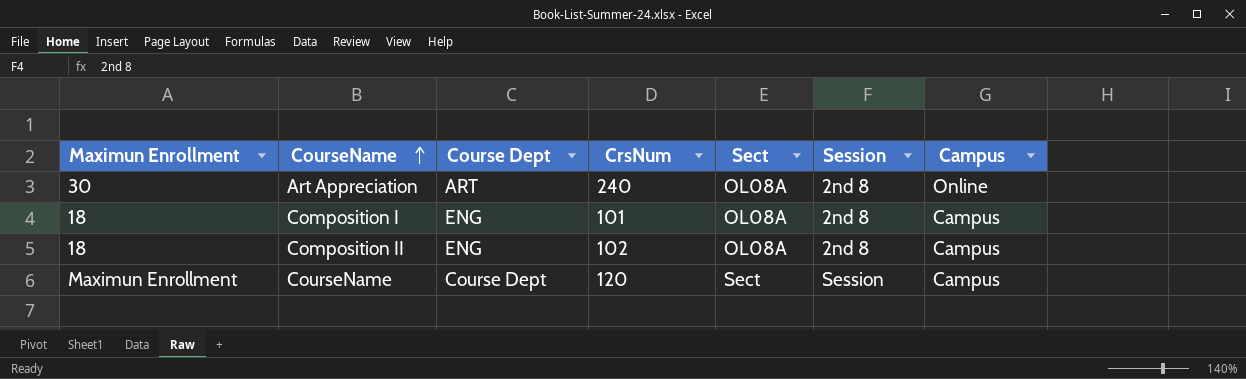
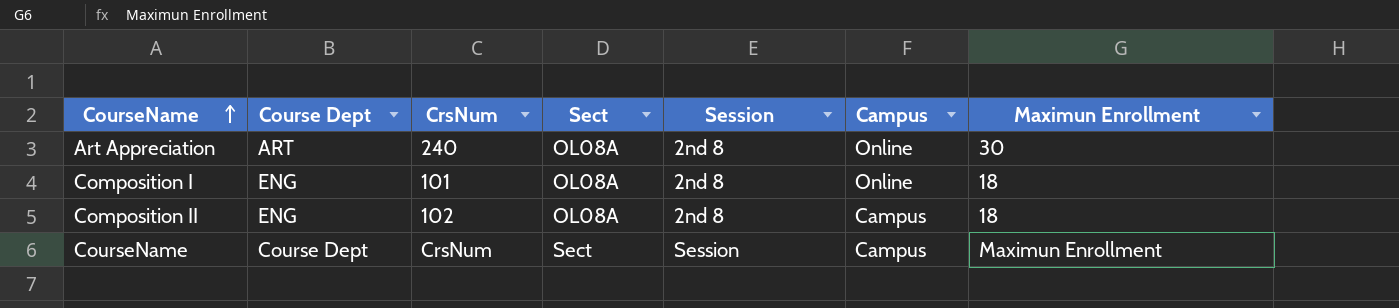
column Maximun Enrollment | position: 1 -> 7
Composition I | Campus: Campus -> Online
CourseName | CrsNum: 120 -> CrsNum

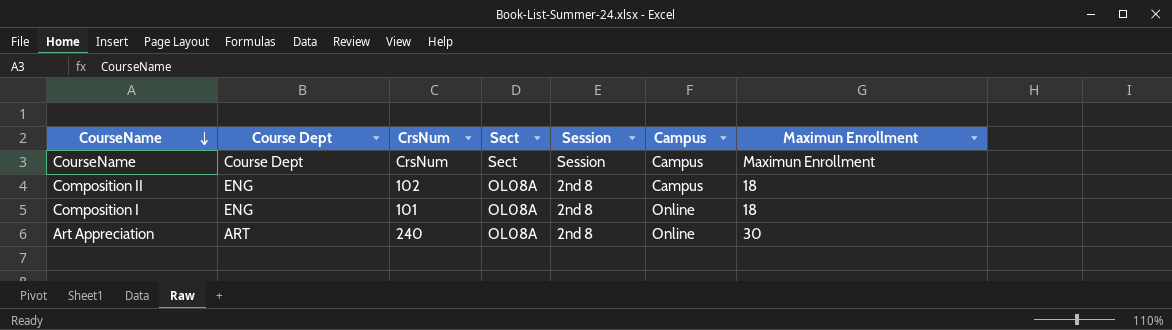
row order: CourseName ascending -> CourseName descending

